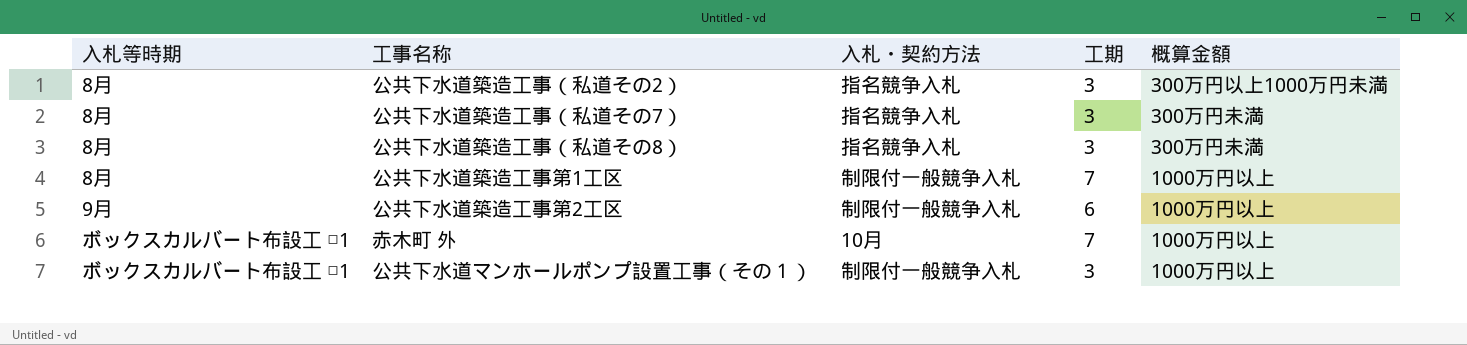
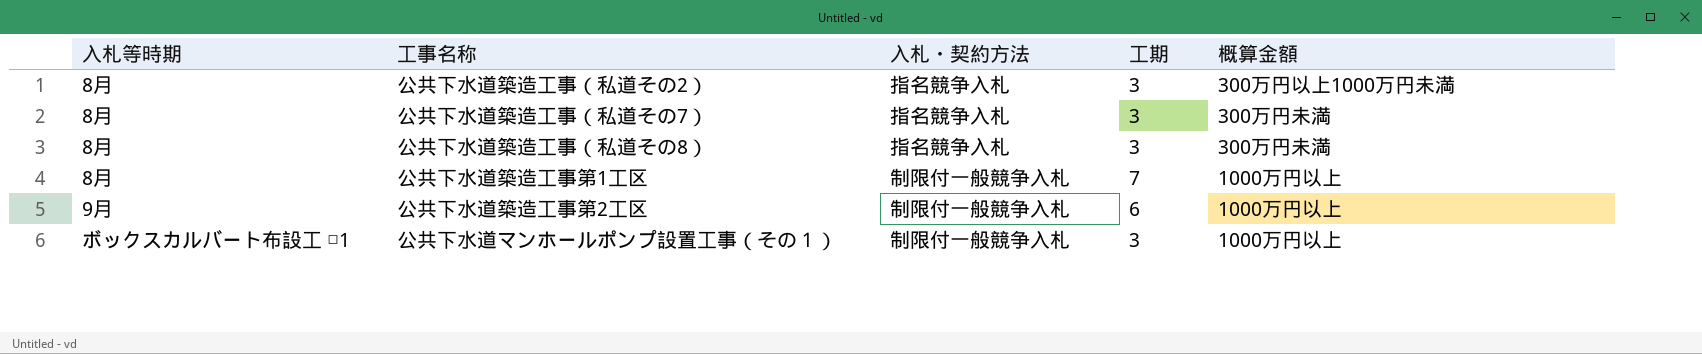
row 赤木町 外: ボックスカルバート布設工 □1 | 10月 | 7 | 1000万円以上 -> none

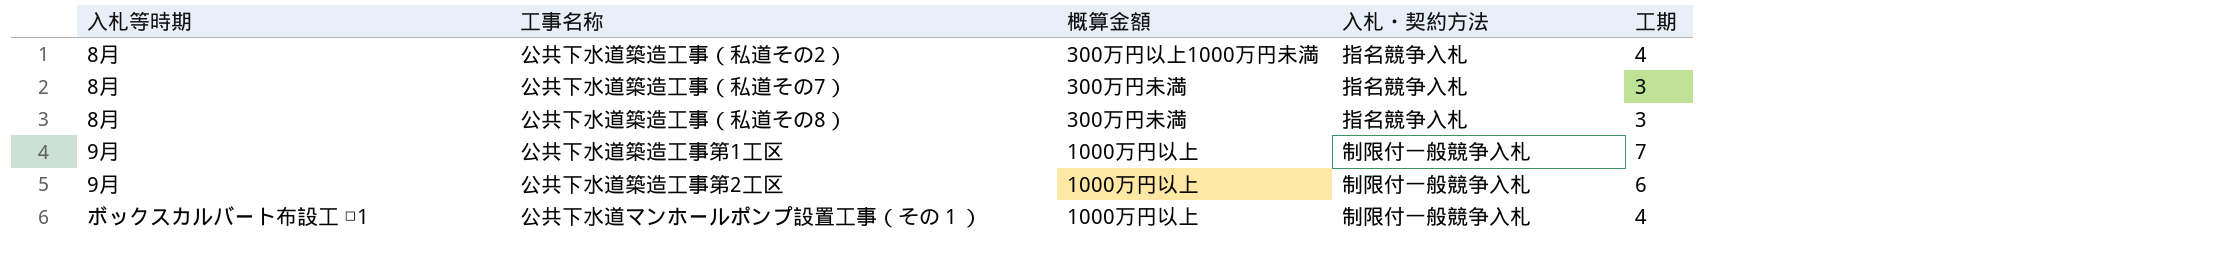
column 概算金額 | position: 5 -> 3
公共下水道築造工事（私道その2） | 工期: 3 -> 4
公共下水道築造工事第1工区 | 入札等時期: 8月 -> 9月
公共下水道マンホールポンプ設置工事（その１） | 工期: 3 -> 4

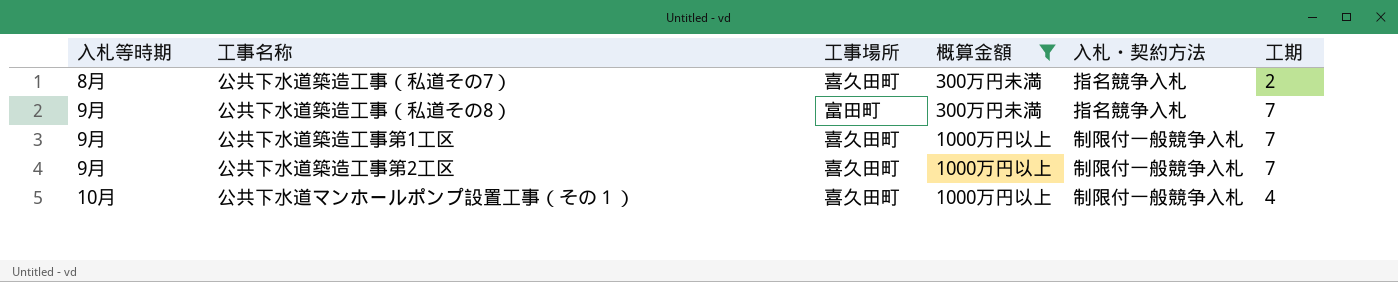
filter: none -> 概算金額 != 300万円以上1000万円未満
column 工事場所 | position: none -> 3
公共下水道築造工事（私道その7） | 工期: 3 -> 2
公共下水道築造工事（私道その8） | 入札等時期: 8月 -> 9月
公共下水道築造工事（私道その8） | 工期: 3 -> 7
公共下水道築造工事第2工区 | 工期: 6 -> 7
公共下水道マンホールポンプ設置工事（その１） | 入札等時期: ボックスカルバート布設工 □1 -> 10月

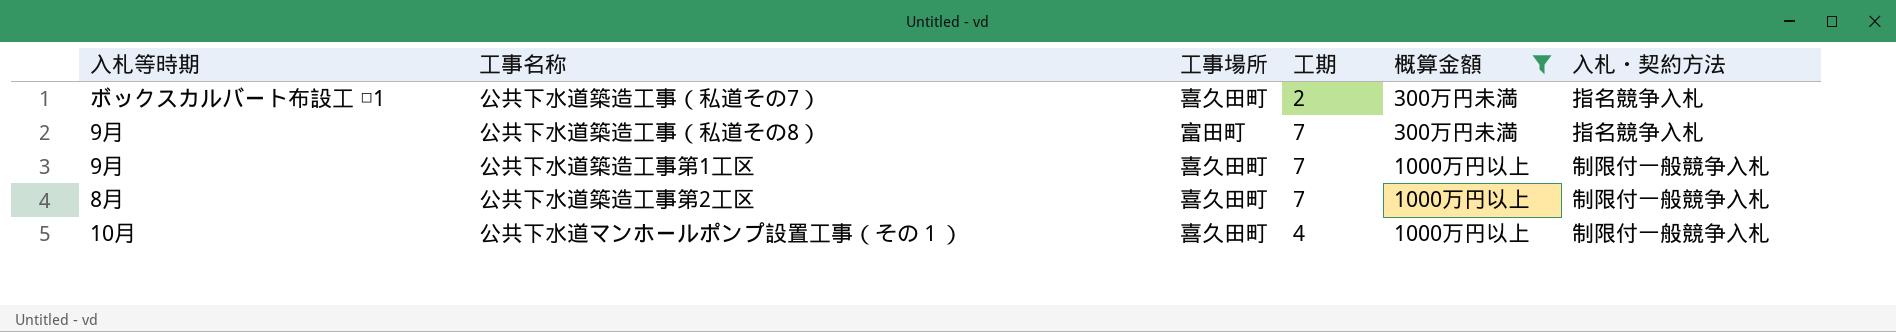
column 工期 | position: 6 -> 4
公共下水道築造工事（私道その7） | 入札等時期: 8月 -> ボックスカルバート布設工 □1
公共下水道築造工事第2工区 | 入札等時期: 9月 -> 8月

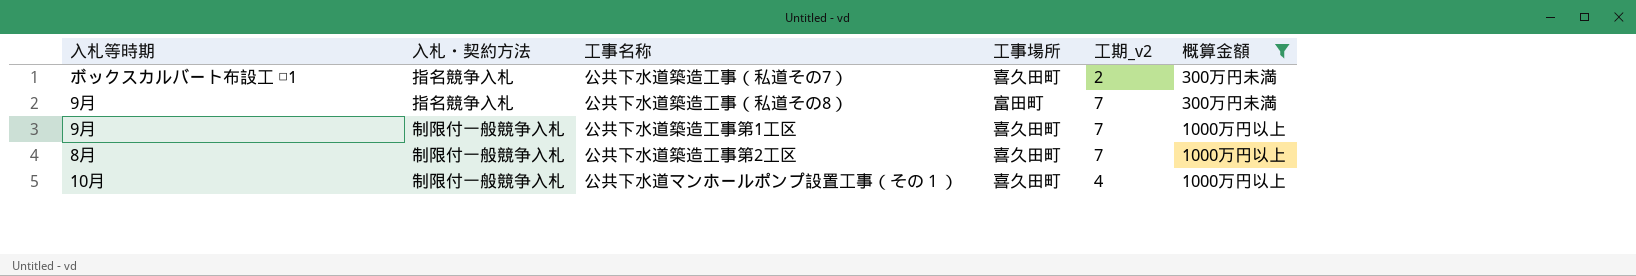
column 入札・契約方法 | position: 6 -> 2
column name: 工期 -> 工期_v2

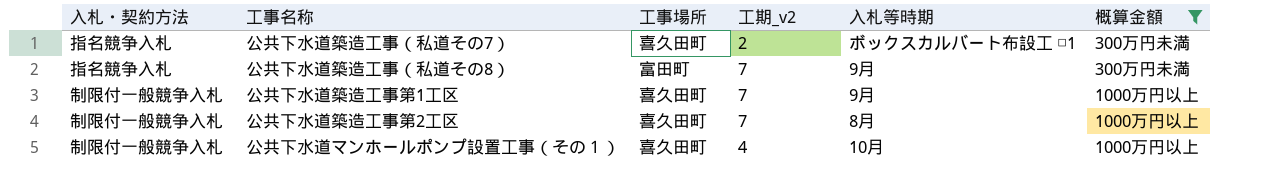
column 入札等時期 | position: 1 -> 5

